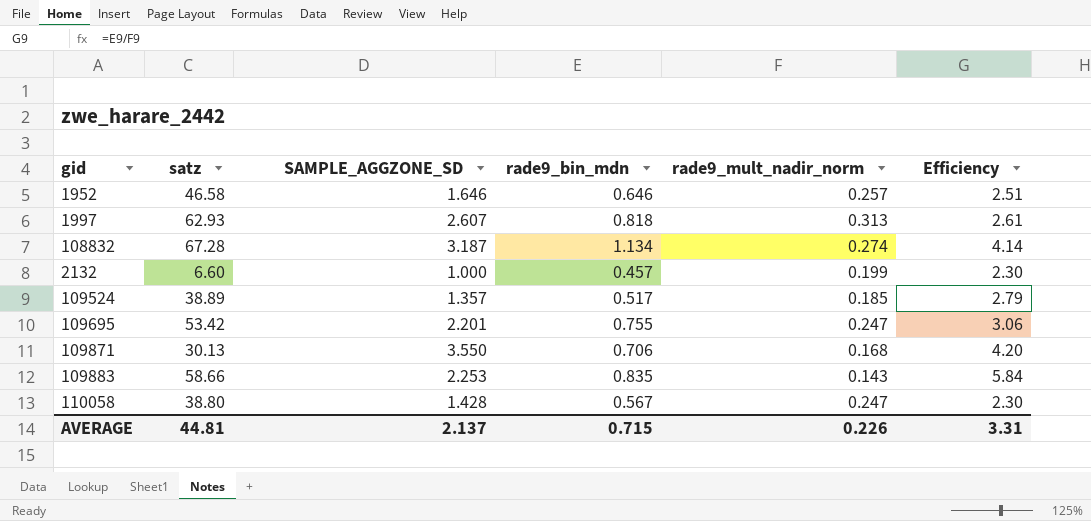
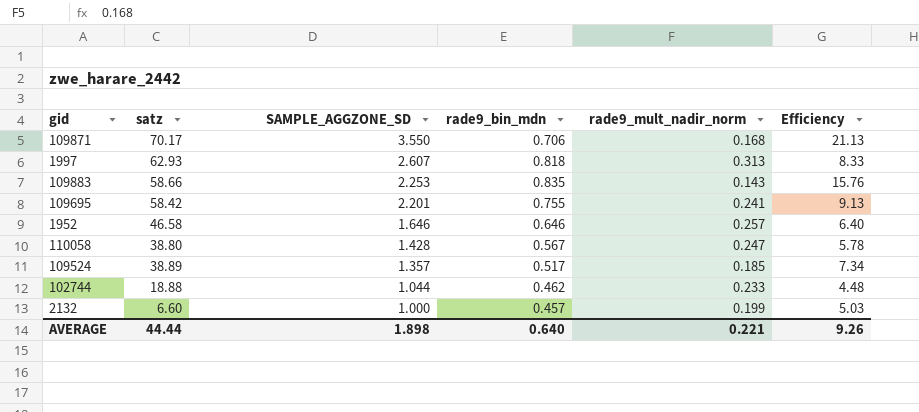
row order: none -> SAMPLE_AGGZONE_SD descending
column Efficiency | formula: [rade9_bin_mdn] / [rade9_mult_nadir_norm] -> [SAMPLE_AGGZONE_SD] / [rade9_mult_nadir_norm]
row 108832: 67.28 | 3.187 | 1.134 | 0.274 | 4.14 -> none
109871 | satz: 30.13 -> 70.17
109695 | satz: 53.42 -> 58.42
109695 | rade9_mult_nadir_norm: 0.247 -> 0.241
row 102744: none -> 18.88 | 1.044 | 0.462 | 0.233 | 4.48
AVERAGE | satz: 44.81 -> 44.44
AVERAGE | SAMPLE_AGGZONE_SD: 2.137 -> 1.898
AVERAGE | rade9_bin_mdn: 0.715 -> 0.640
AVERAGE | rade9_mult_nadir_norm: 0.226 -> 0.221
AVERAGE | Efficiency: 3.31 -> 9.26

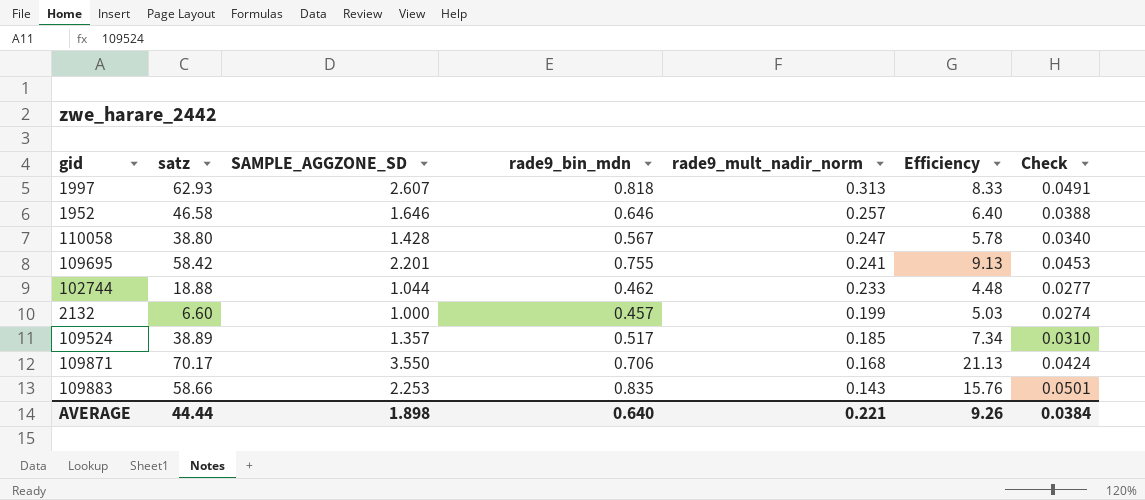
row order: SAMPLE_AGGZONE_SD descending -> rade9_mult_nadir_norm descending
column Check | formula: none -> [rade9_bin_mdn] * 0.06

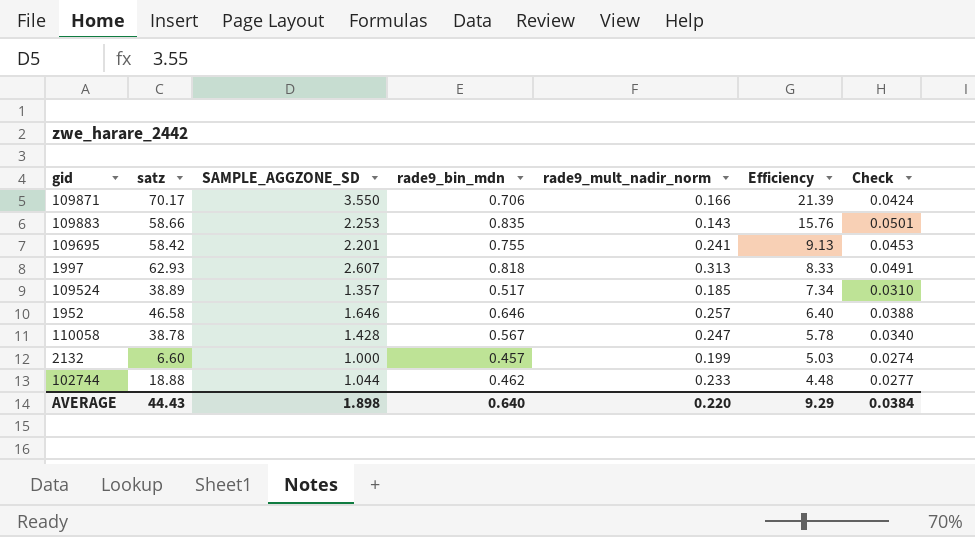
row order: rade9_mult_nadir_norm descending -> Efficiency descending
109871 | rade9_mult_nadir_norm: 0.168 -> 0.166
109871 | Efficiency: 21.13 -> 21.39
110058 | satz: 38.80 -> 38.78
AVERAGE | satz: 44.44 -> 44.43
AVERAGE | rade9_mult_nadir_norm: 0.221 -> 0.220
AVERAGE | Efficiency: 9.26 -> 9.29

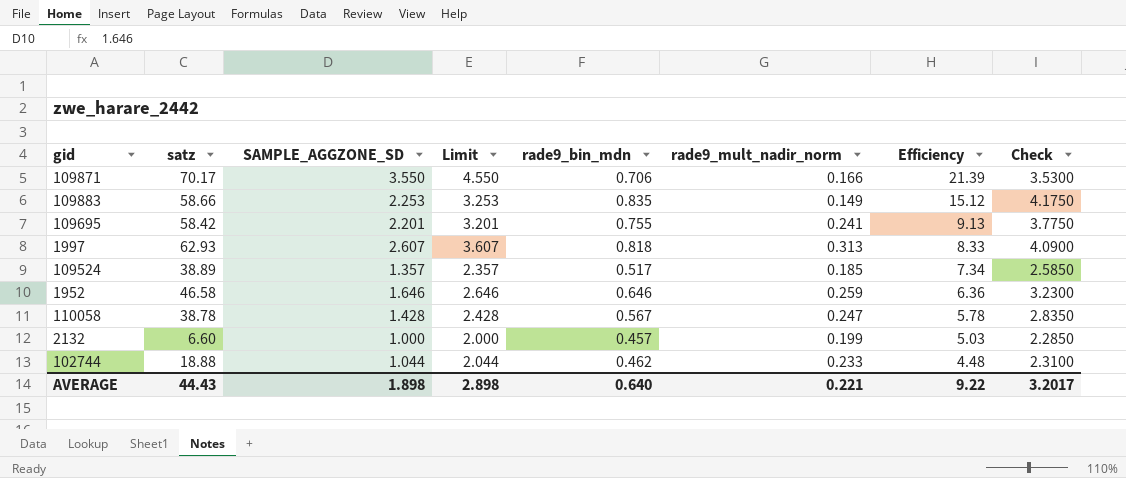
column Limit | formula: none -> [SAMPLE_AGGZONE_SD] + 1
column Check | formula: [rade9_bin_mdn] * 0.06 -> [rade9_bin_mdn] * 5
109883 | rade9_mult_nadir_norm: 0.143 -> 0.149
109883 | Efficiency: 15.76 -> 15.12
1952 | rade9_mult_nadir_norm: 0.257 -> 0.259
1952 | Efficiency: 6.40 -> 6.36
AVERAGE | rade9_mult_nadir_norm: 0.220 -> 0.221
AVERAGE | Efficiency: 9.29 -> 9.22
AVERAGE | Check: 0.0384 -> 3.2017

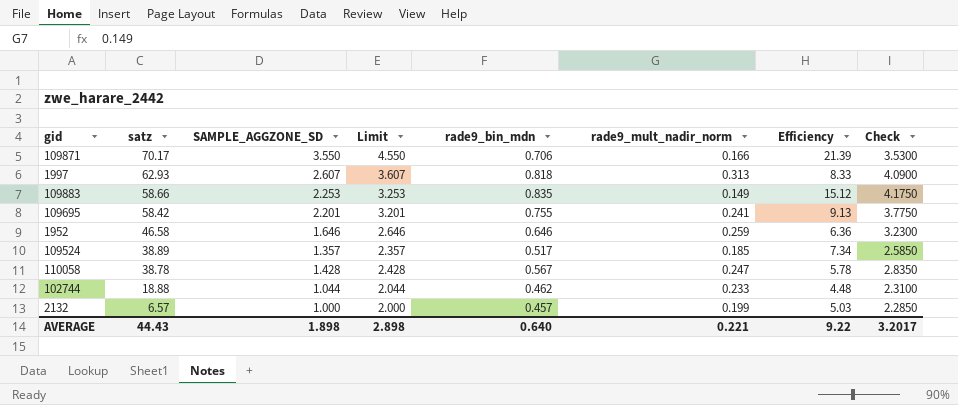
row order: Efficiency descending -> satz descending
2132 | satz: 6.60 -> 6.57

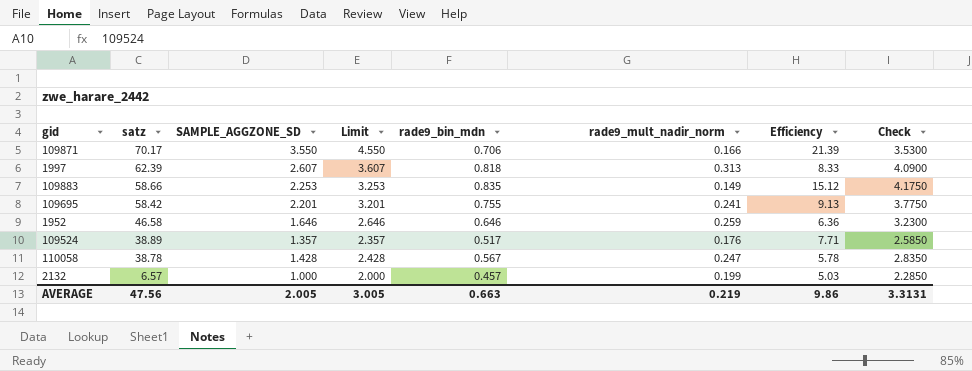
row 102744: 18.88 | 1.044 | 2.044 | 0.462 | 0.233 | 4.48 | 2.3100 -> none
1997 | satz: 62.93 -> 62.39
109524 | rade9_mult_nadir_norm: 0.185 -> 0.176
109524 | Efficiency: 7.34 -> 7.71
AVERAGE | satz: 44.43 -> 47.56
AVERAGE | SAMPLE_AGGZONE_SD: 1.898 -> 2.005
AVERAGE | Limit: 2.898 -> 3.005
AVERAGE | rade9_bin_mdn: 0.640 -> 0.663
AVERAGE | rade9_mult_nadir_norm: 0.221 -> 0.219
AVERAGE | Efficiency: 9.22 -> 9.86
AVERAGE | Check: 3.2017 -> 3.3131

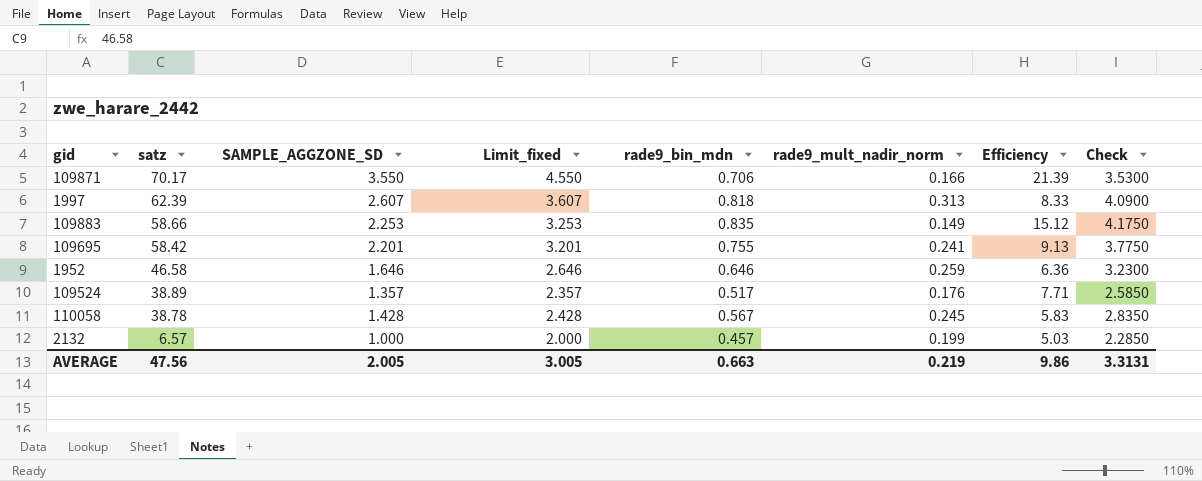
column name: Limit -> Limit_fixed
110058 | rade9_mult_nadir_norm: 0.247 -> 0.245
110058 | Efficiency: 5.78 -> 5.83

